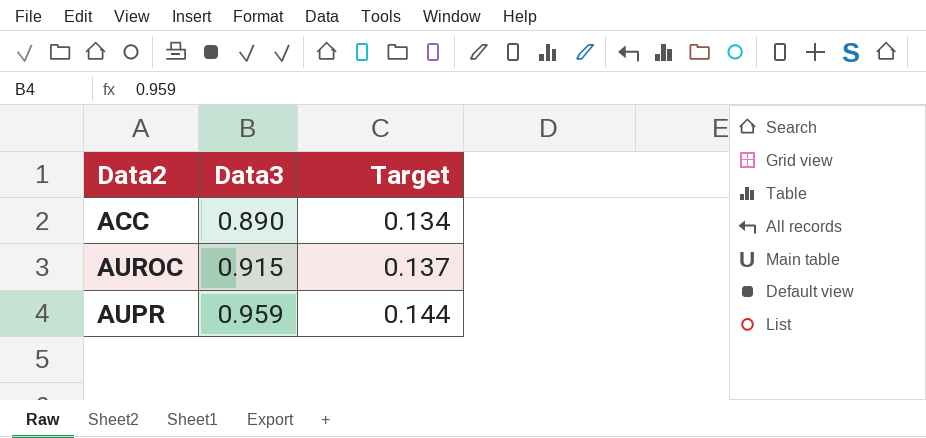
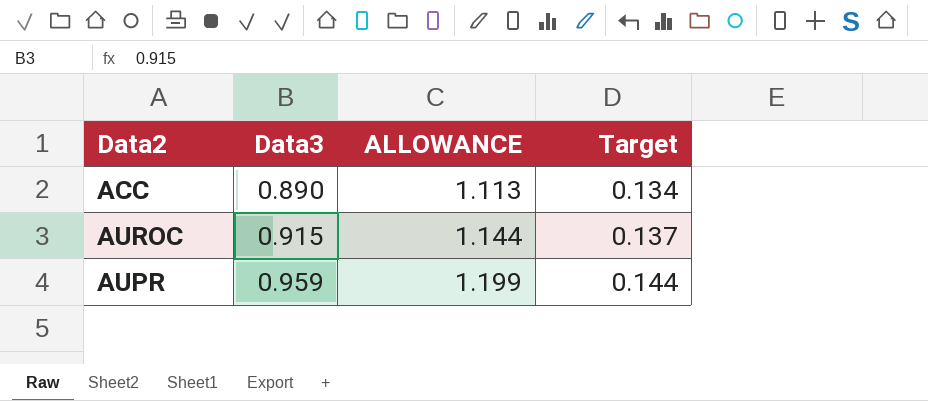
column ALLOWANCE | formula: none -> [Data3] * 1.25

